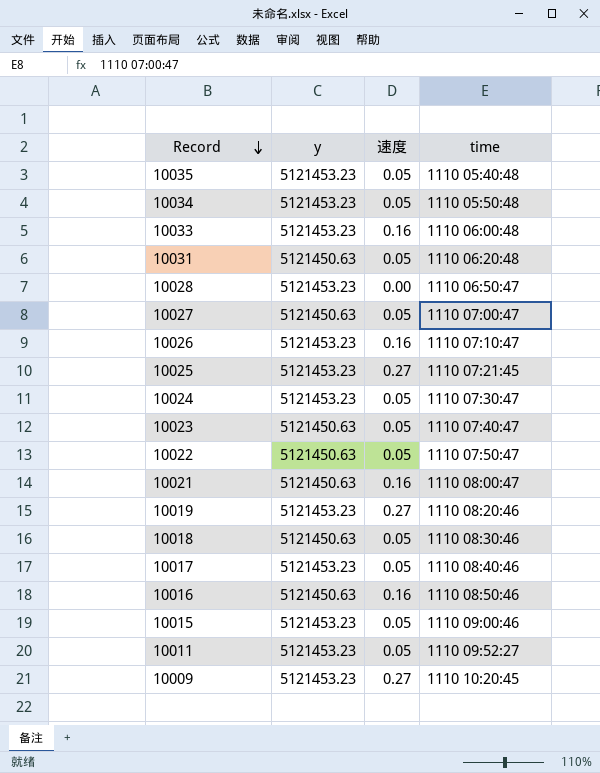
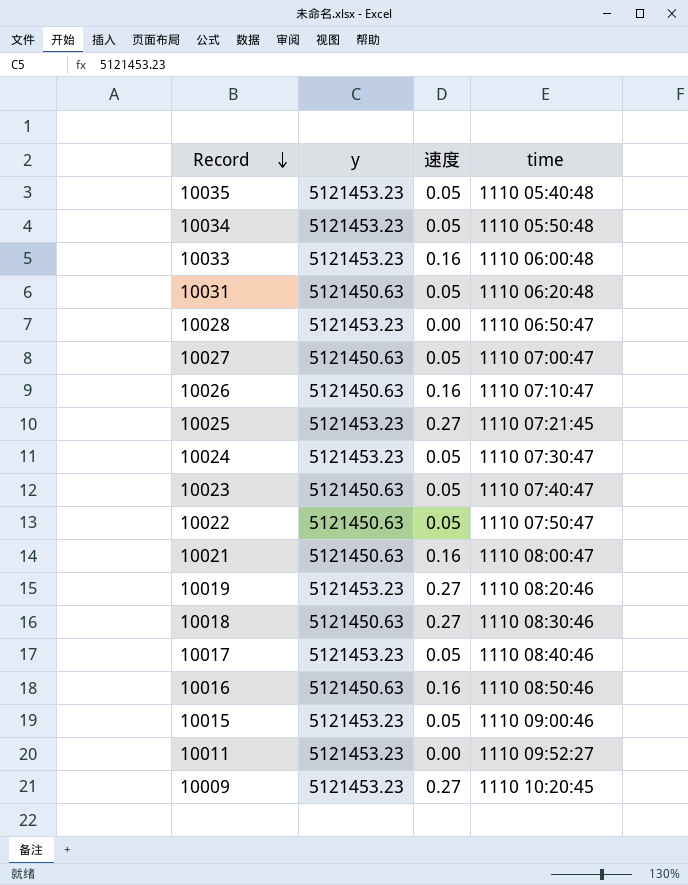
10026 | y: 5121453.23 -> 5121450.63
10018 | 速度: 0.05 -> 0.27
10011 | 速度: 0.05 -> 0.00

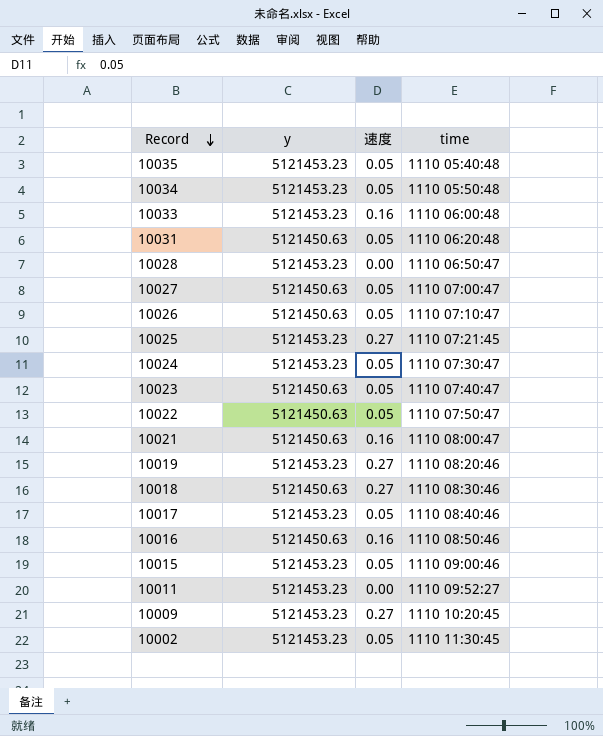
10026 | 速度: 0.16 -> 0.05
row 10002: none -> 5121453.23 | 0.05 | 1110 11:30:45

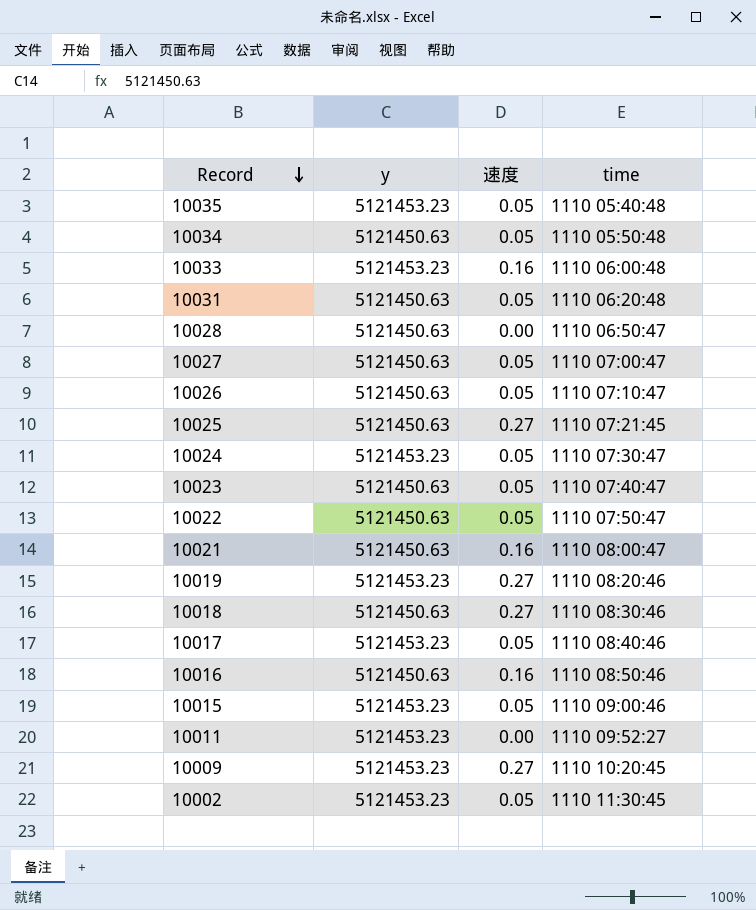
10034 | y: 5121453.23 -> 5121450.63
10028 | y: 5121453.23 -> 5121450.63
10025 | y: 5121453.23 -> 5121450.63

